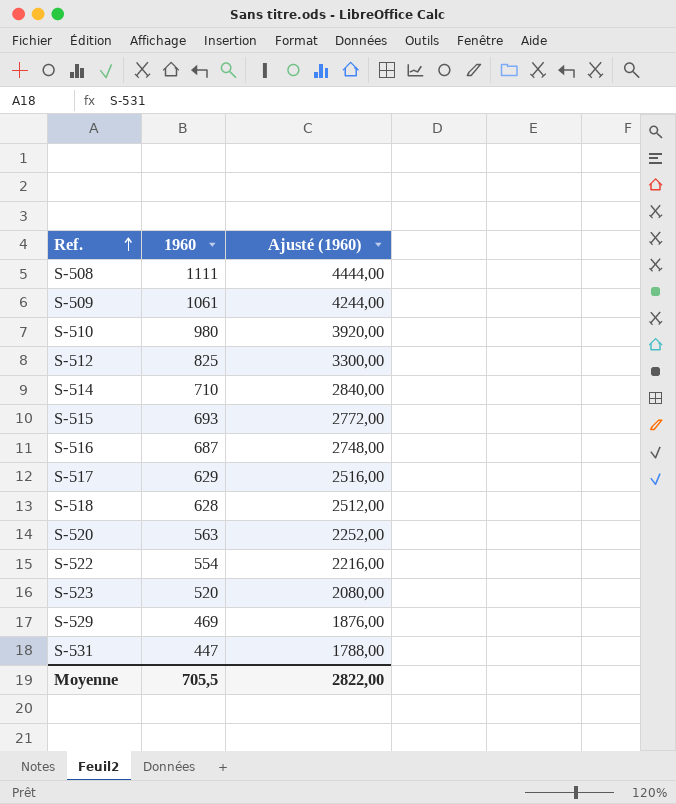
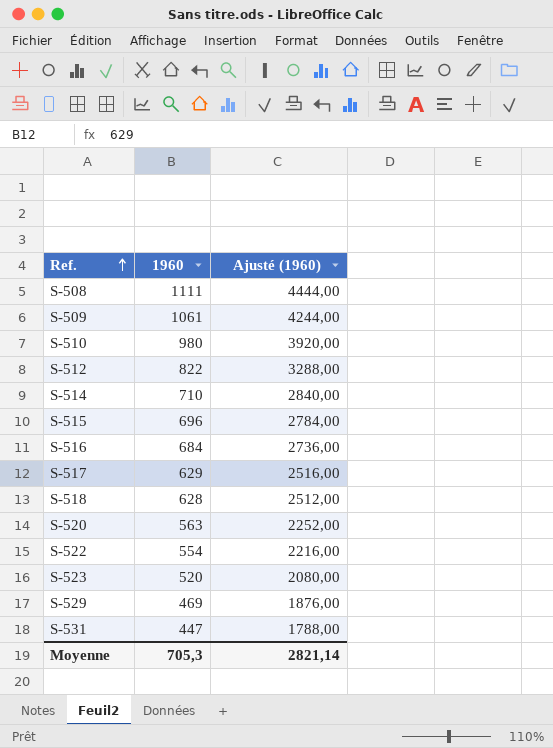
S-512 | 1960: 825 -> 822
S-512 | Ajusté (1960): 3300,00 -> 3288,00
S-515 | 1960: 693 -> 696
S-515 | Ajusté (1960): 2772,00 -> 2784,00
S-516 | 1960: 687 -> 684
S-516 | Ajusté (1960): 2748,00 -> 2736,00
Moyenne | 1960: 705,5 -> 705,3
Moyenne | Ajusté (1960): 2822,00 -> 2821,14

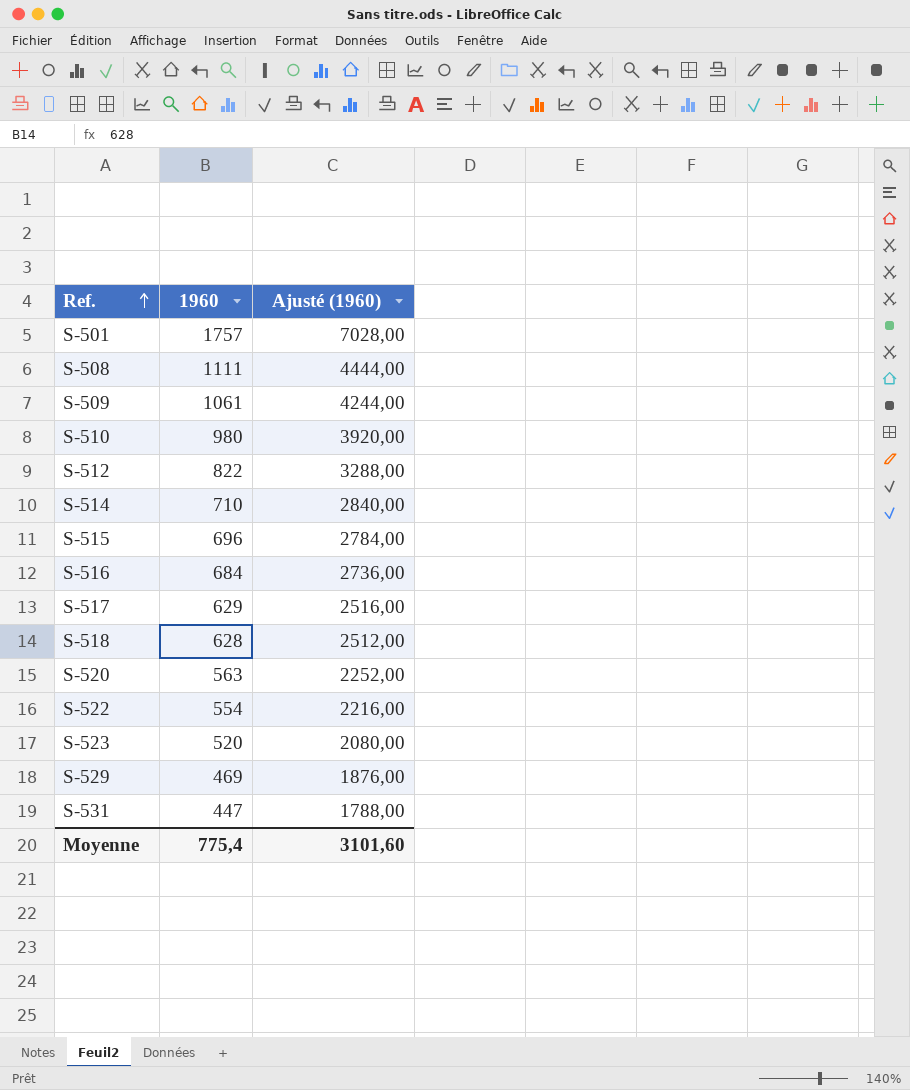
row S-501: none -> 1757 | 7028,00
Moyenne | 1960: 705,3 -> 775,4
Moyenne | Ajusté (1960): 2821,14 -> 3101,60

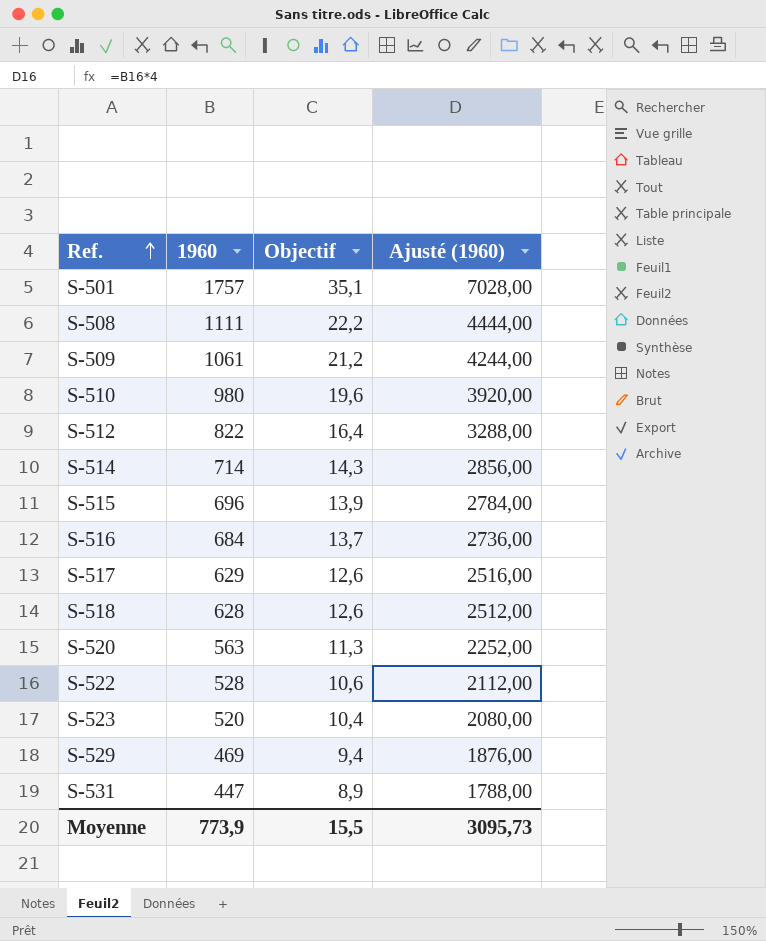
column Objectif | formula: none -> [1960] * 0,02
S-514 | 1960: 710 -> 714
S-514 | Ajusté (1960): 2840,00 -> 2856,00
S-522 | 1960: 554 -> 528
S-522 | Ajusté (1960): 2216,00 -> 2112,00
Moyenne | 1960: 775,4 -> 773,9
Moyenne | Ajusté (1960): 3101,60 -> 3095,73

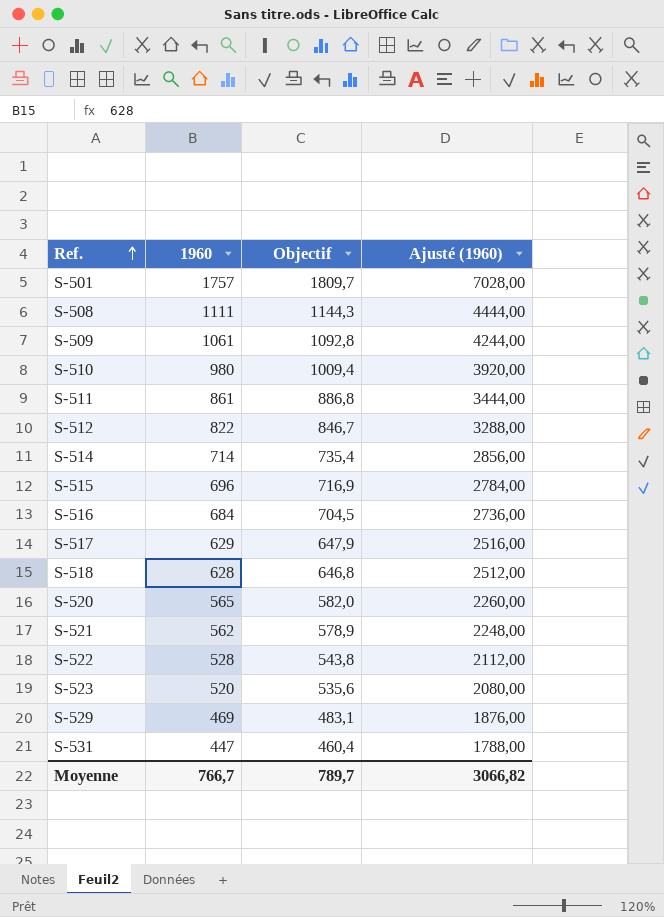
column Objectif | formula: [1960] * 0,02 -> [1960] * 1,03
row S-511: none -> 861 | 886,8 | 3444,00
S-520 | 1960: 563 -> 565
S-520 | Ajusté (1960): 2252,00 -> 2260,00
row S-521: none -> 562 | 578,9 | 2248,00
Moyenne | 1960: 773,9 -> 766,7
Moyenne | Objectif: 15,5 -> 789,7
Moyenne | Ajusté (1960): 3095,73 -> 3066,82

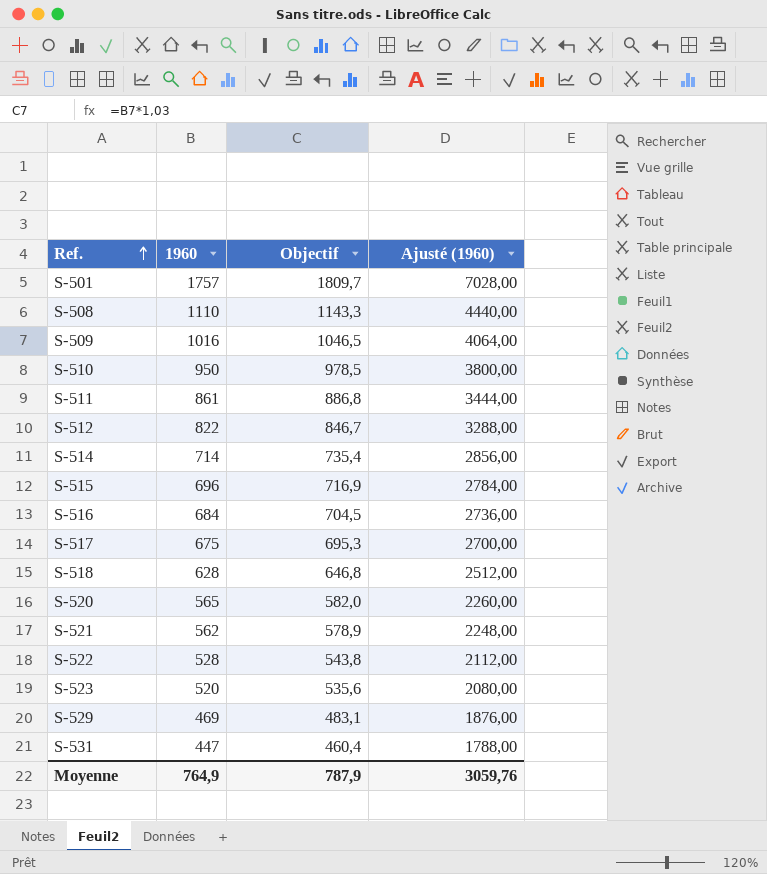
S-508 | 1960: 1111 -> 1110
S-508 | Objectif: 1144,3 -> 1143,3
S-508 | Ajusté (1960): 4444,00 -> 4440,00
S-509 | 1960: 1061 -> 1016
S-509 | Objectif: 1092,8 -> 1046,5
S-509 | Ajusté (1960): 4244,00 -> 4064,00
S-510 | 1960: 980 -> 950
S-510 | Objectif: 1009,4 -> 978,5
S-510 | Ajusté (1960): 3920,00 -> 3800,00
S-517 | 1960: 629 -> 675
S-517 | Objectif: 647,9 -> 695,3
S-517 | Ajusté (1960): 2516,00 -> 2700,00
Moyenne | 1960: 766,7 -> 764,9
Moyenne | Objectif: 789,7 -> 787,9
Moyenne | Ajusté (1960): 3066,82 -> 3059,76

